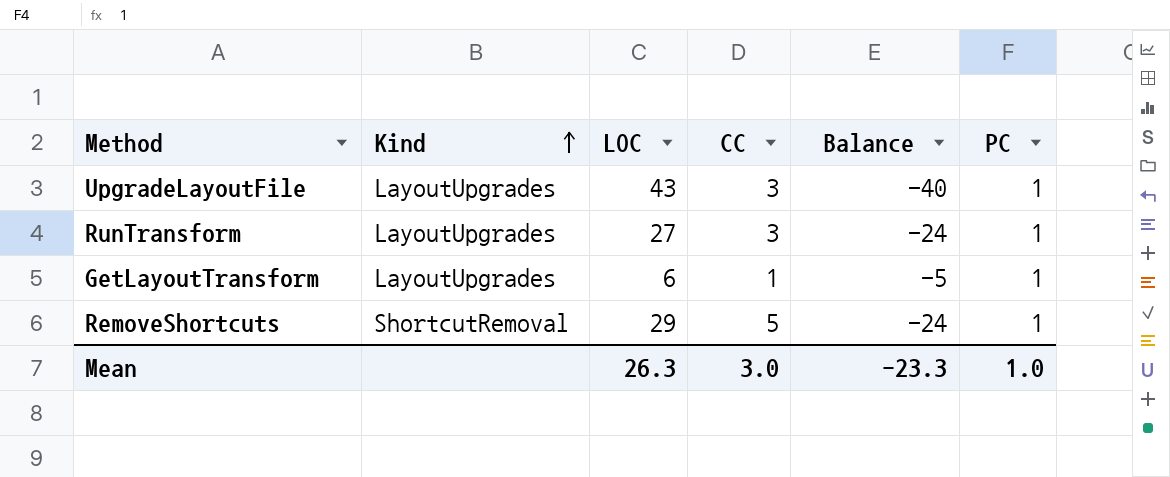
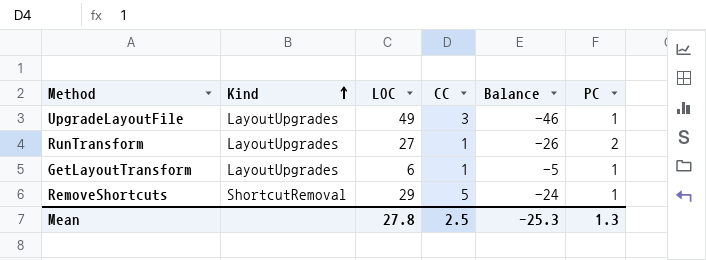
UpgradeLayoutFile | LOC: 43 -> 49
UpgradeLayoutFile | Balance: -40 -> -46
RunTransform | CC: 3 -> 1
RunTransform | Balance: -24 -> -26
RunTransform | PC: 1 -> 2
Mean | LOC: 26.3 -> 27.8
Mean | CC: 3.0 -> 2.5
Mean | Balance: -23.3 -> -25.3
Mean | PC: 1.0 -> 1.3

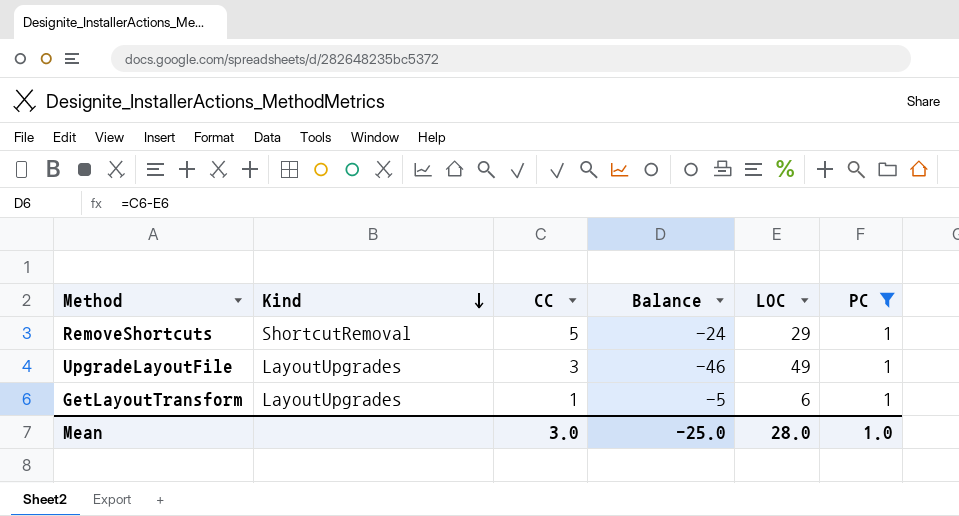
filter: none -> PC = 1
row order: Kind ascending -> Kind descending
column LOC | position: 3 -> 5
Mean | CC: 2.5 -> 3.0
Mean | Balance: -25.3 -> -25.0
Mean | LOC: 27.8 -> 28.0
Mean | PC: 1.3 -> 1.0

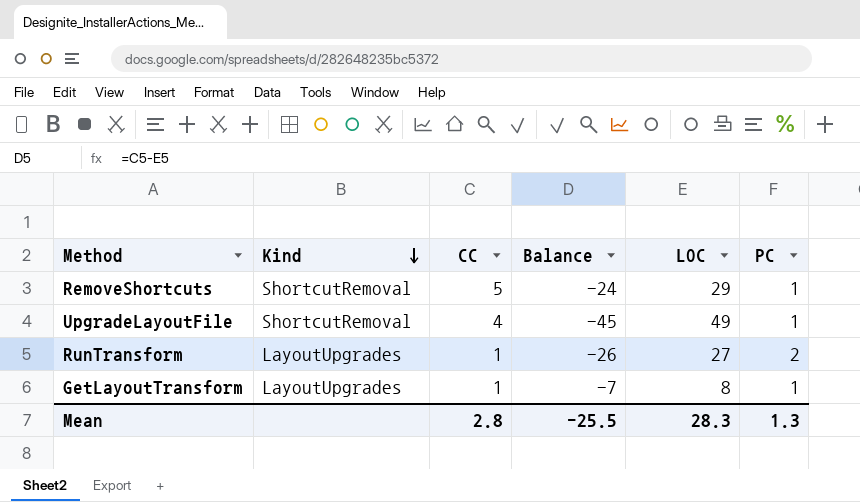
filter: PC = 1 -> none
UpgradeLayoutFile | Kind: LayoutUpgrades -> ShortcutRemoval
UpgradeLayoutFile | CC: 3 -> 4
UpgradeLayoutFile | Balance: -46 -> -45
GetLayoutTransform | Balance: -5 -> -7
GetLayoutTransform | LOC: 6 -> 8
Mean | CC: 3.0 -> 2.8
Mean | Balance: -25.0 -> -25.5
Mean | LOC: 28.0 -> 28.3
Mean | PC: 1.0 -> 1.3

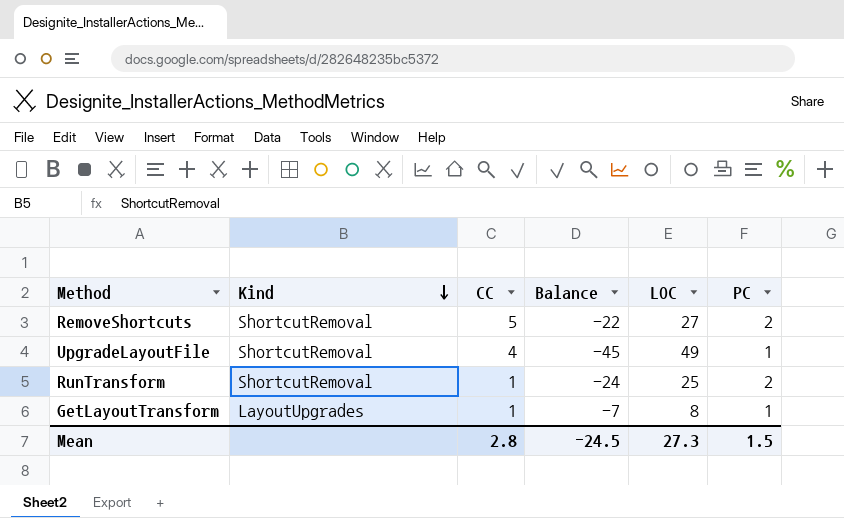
RemoveShortcuts | Balance: -24 -> -22
RemoveShortcuts | LOC: 29 -> 27
RemoveShortcuts | PC: 1 -> 2
RunTransform | Kind: LayoutUpgrades -> ShortcutRemoval
RunTransform | Balance: -26 -> -24
RunTransform | LOC: 27 -> 25
Mean | Balance: -25.5 -> -24.5
Mean | LOC: 28.3 -> 27.3
Mean | PC: 1.3 -> 1.5

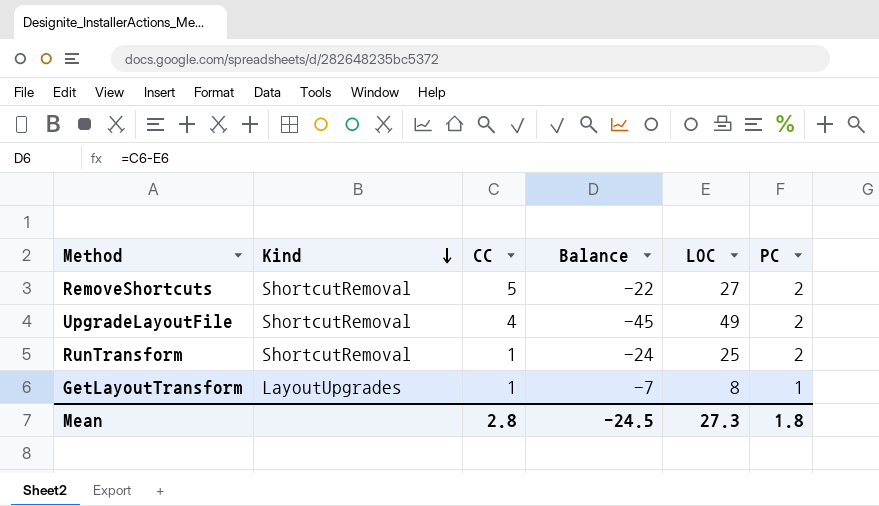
UpgradeLayoutFile | PC: 1 -> 2
Mean | PC: 1.5 -> 1.8

